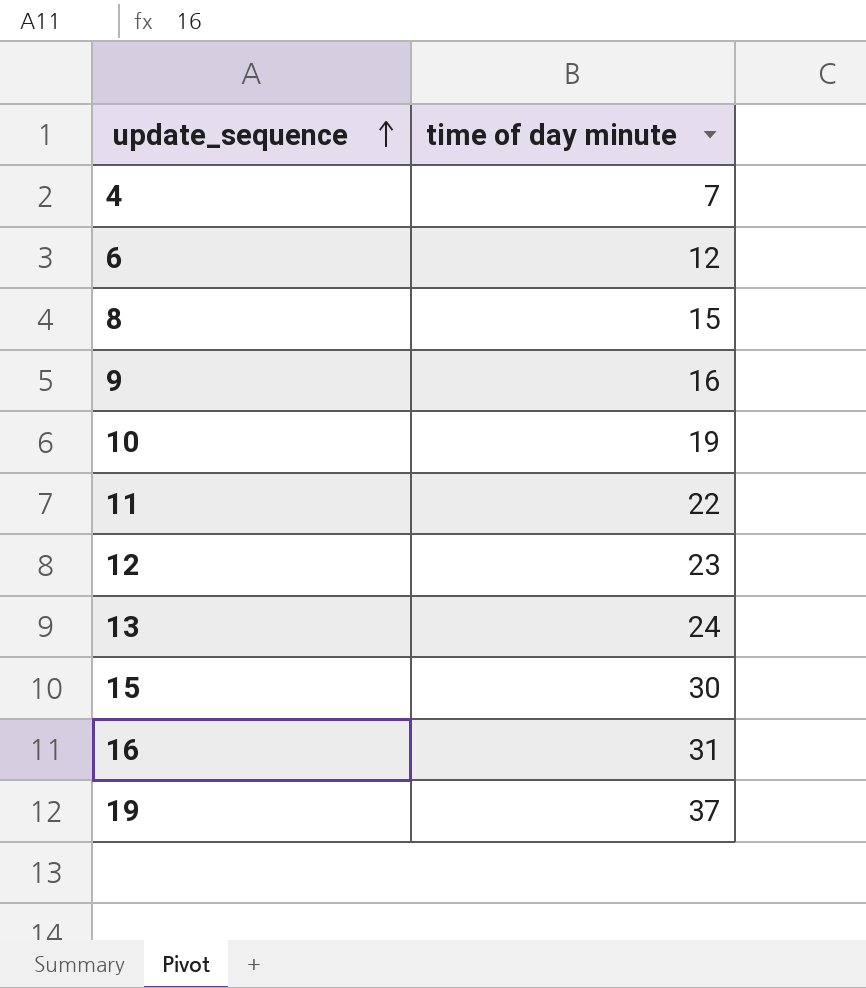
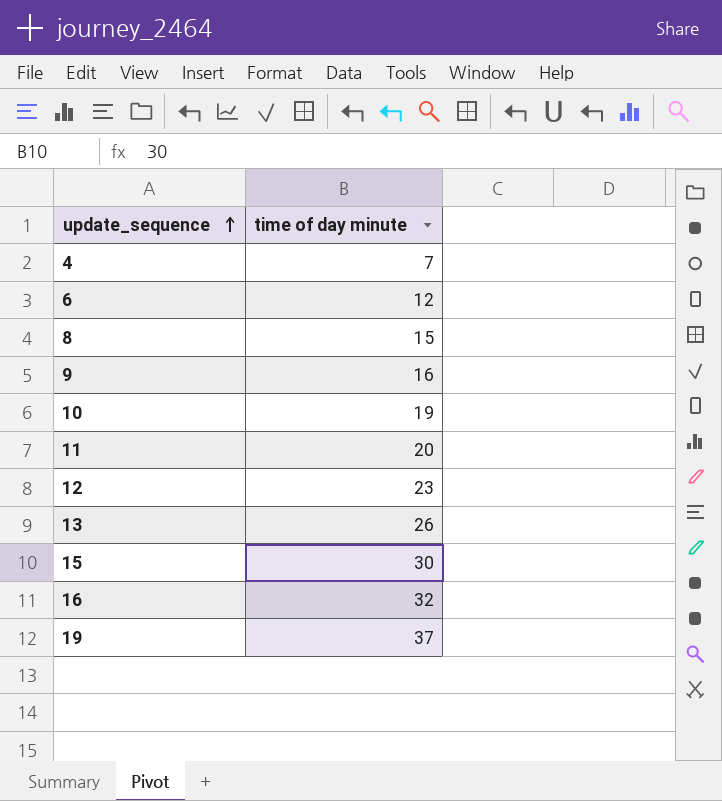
11 | time of day minute: 22 -> 20
13 | time of day minute: 24 -> 26
16 | time of day minute: 31 -> 32

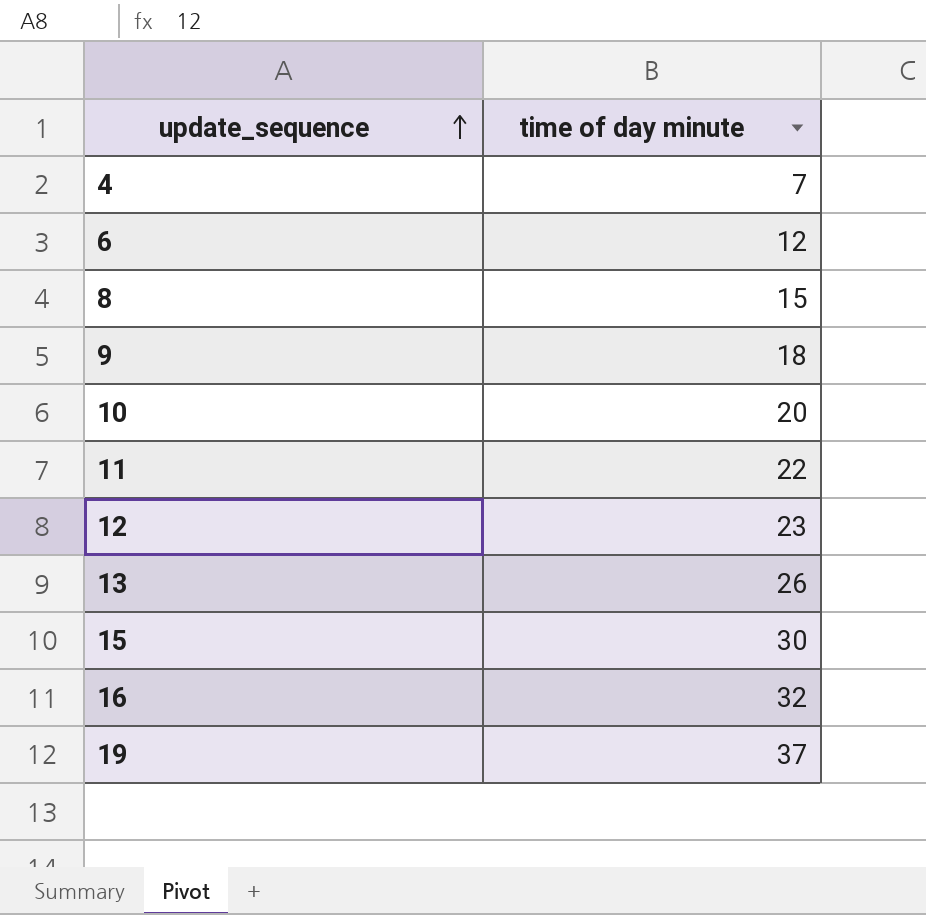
9 | time of day minute: 16 -> 18
10 | time of day minute: 19 -> 20
11 | time of day minute: 20 -> 22

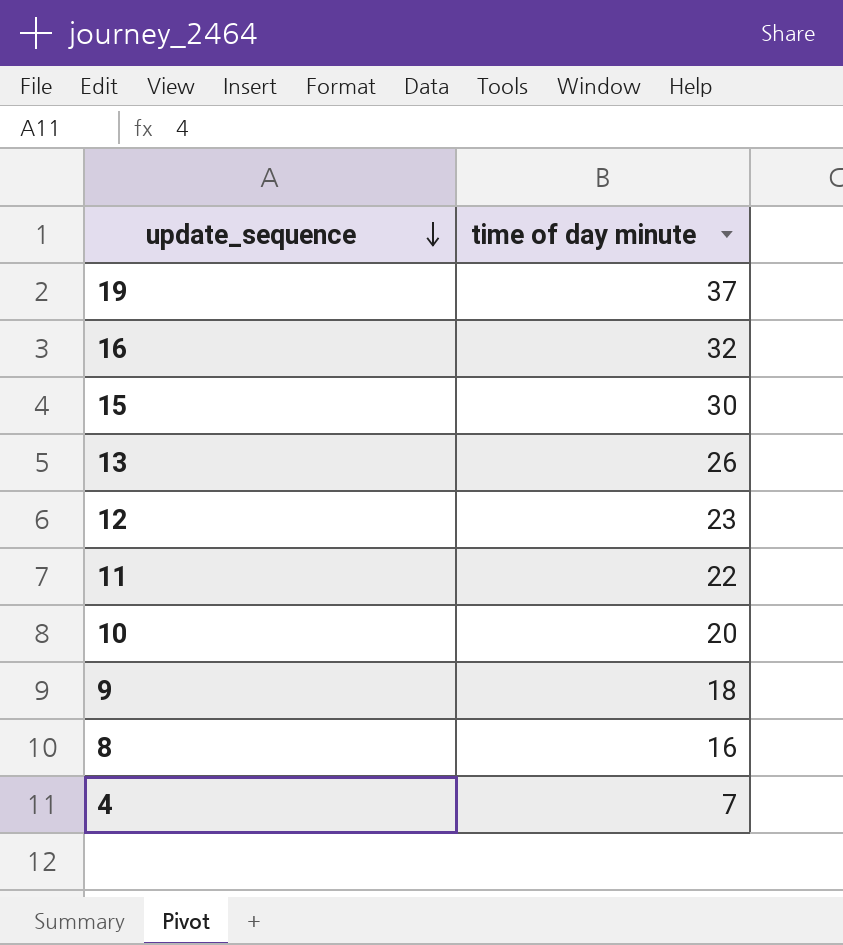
row order: update_sequence ascending -> update_sequence descending
row 6: 12 -> none
8 | time of day minute: 15 -> 16

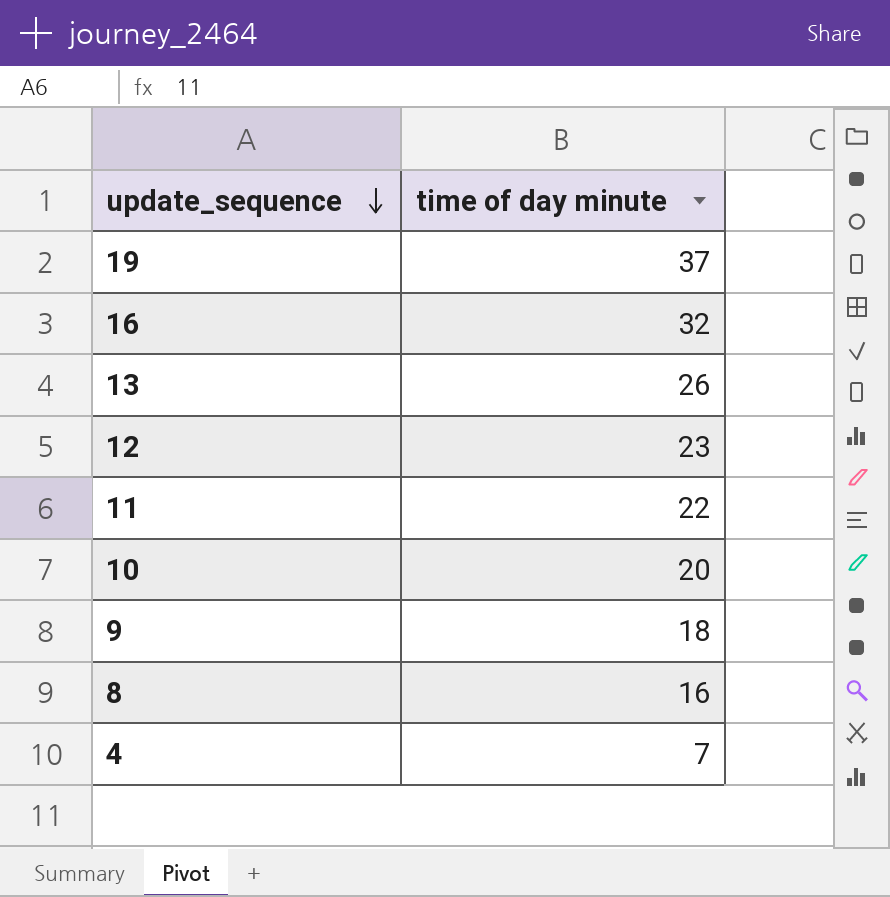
row 15: 30 -> none

